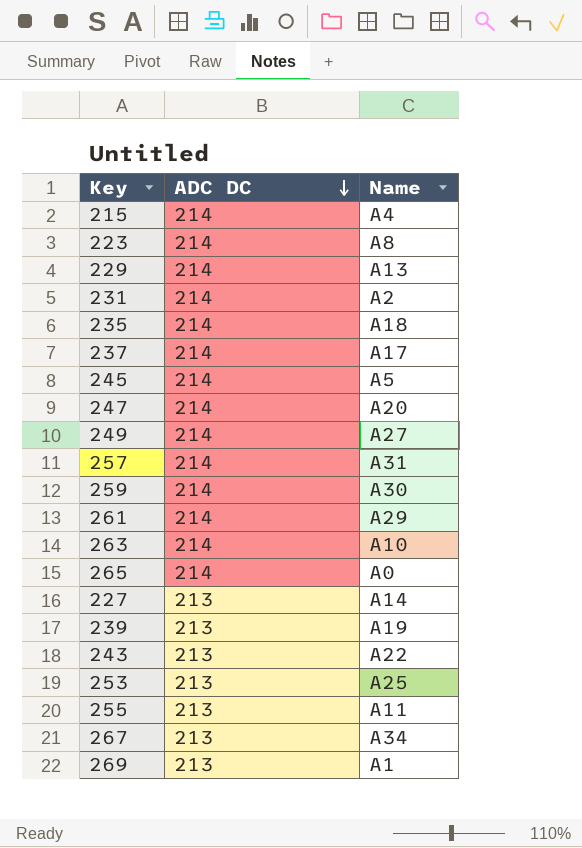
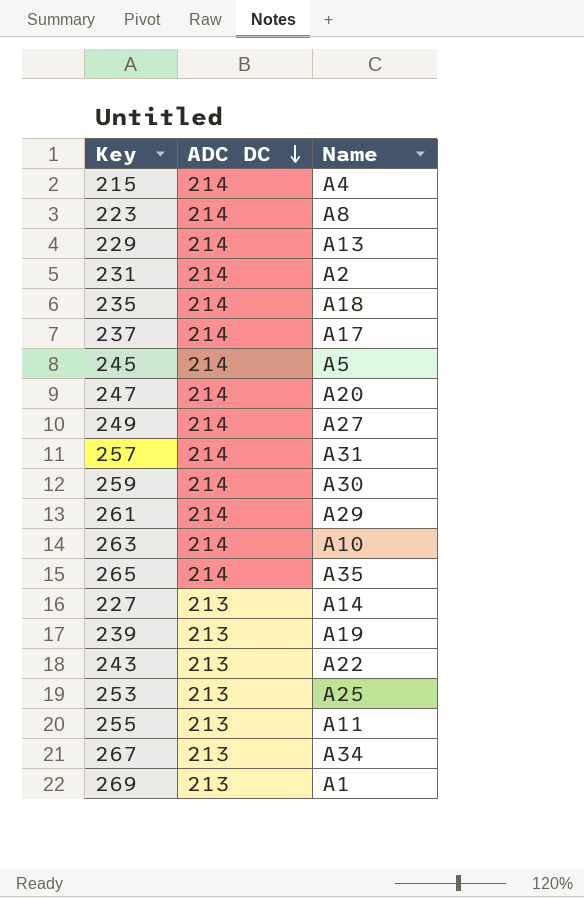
265 | Name: A0 -> A35

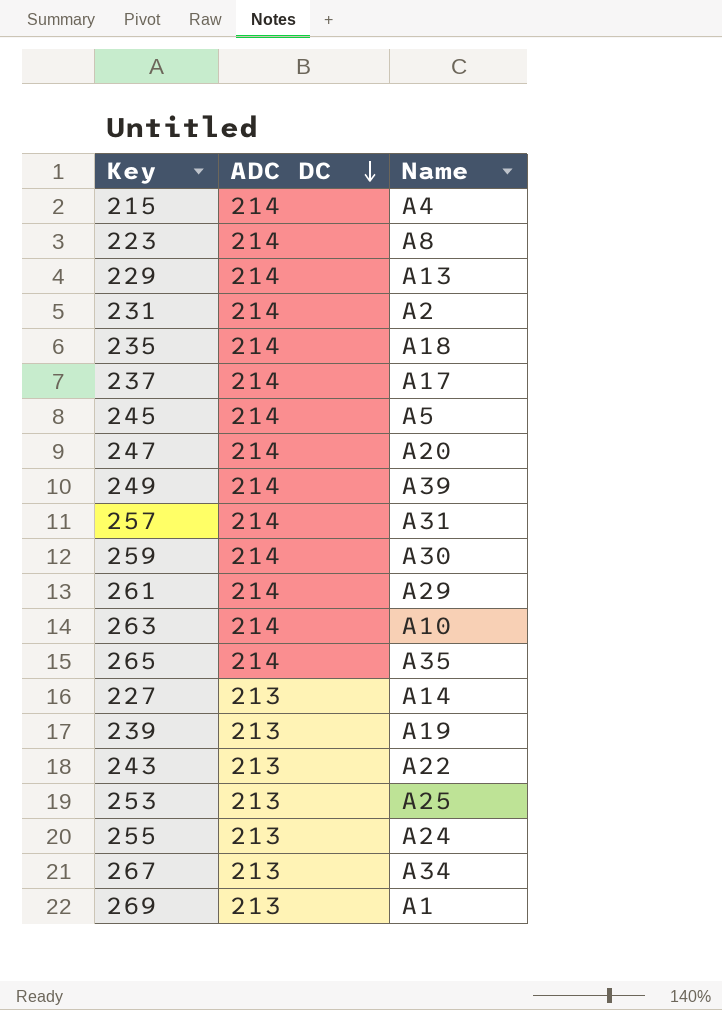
249 | Name: A27 -> A39
255 | Name: A11 -> A24

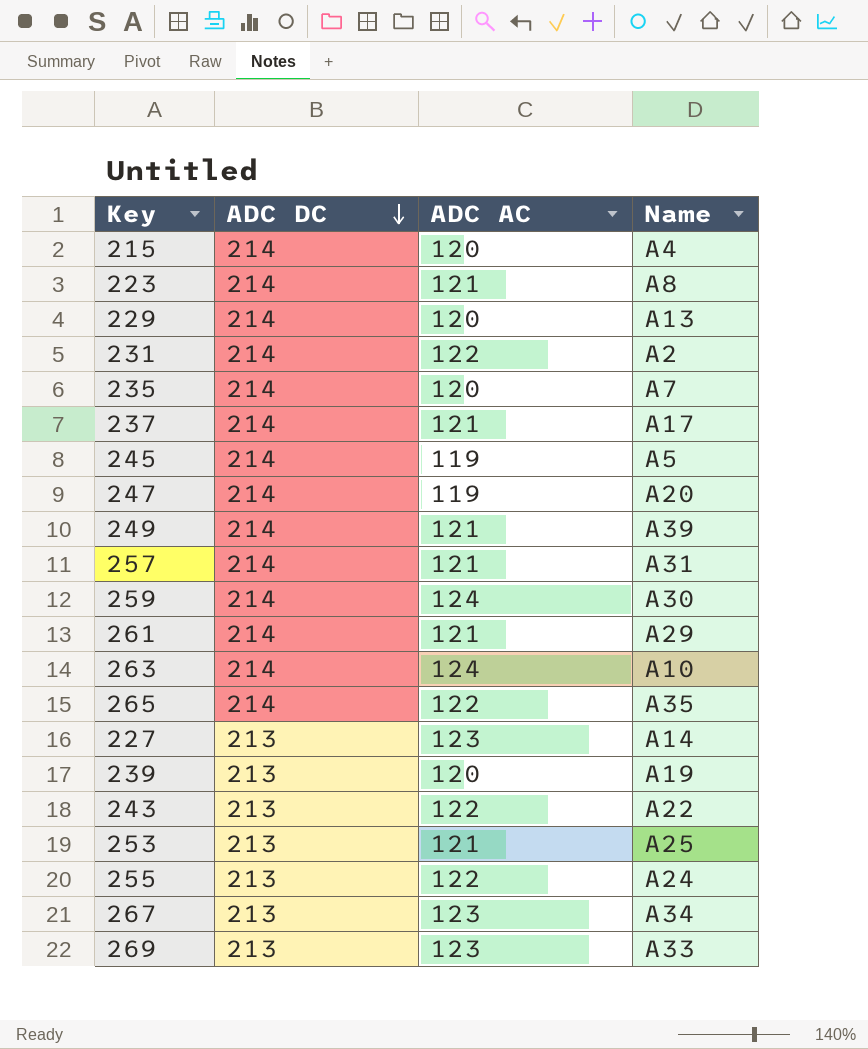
column ADC AC | position: none -> 3
235 | Name: A18 -> A7
269 | Name: A1 -> A33

